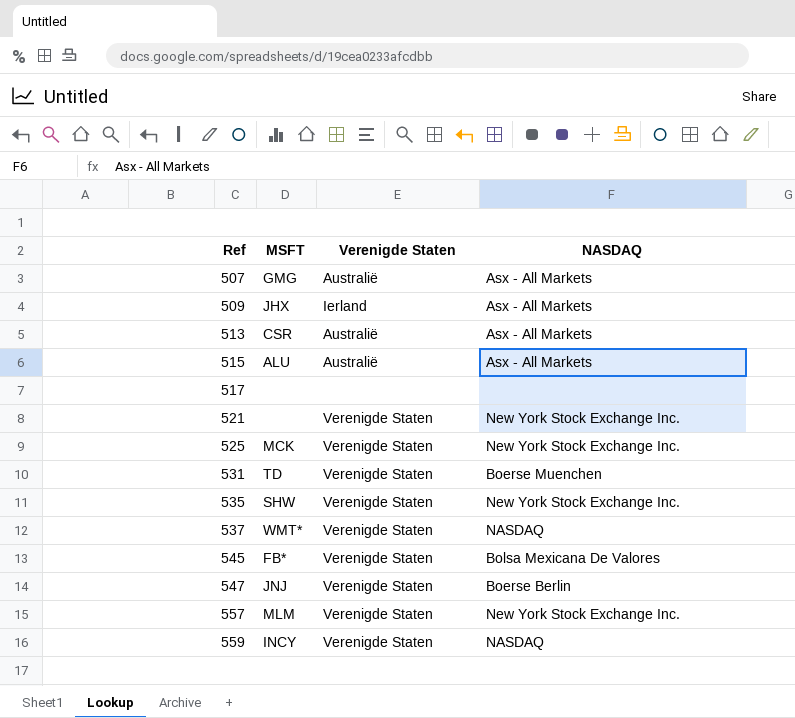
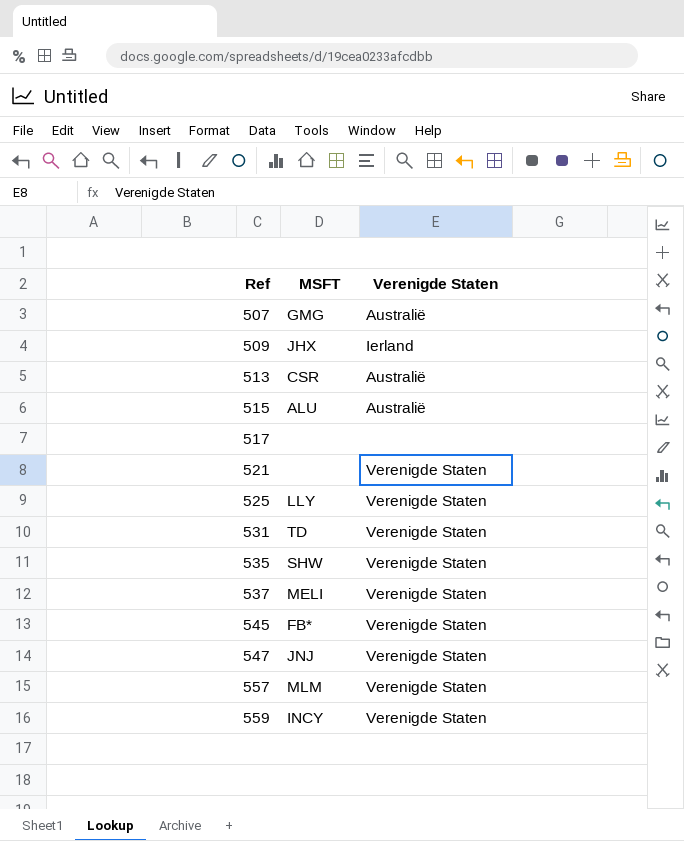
column NASDAQ | position: 4 -> none
525 | MSFT: MCK -> LLY
537 | MSFT: WMT* -> MELI

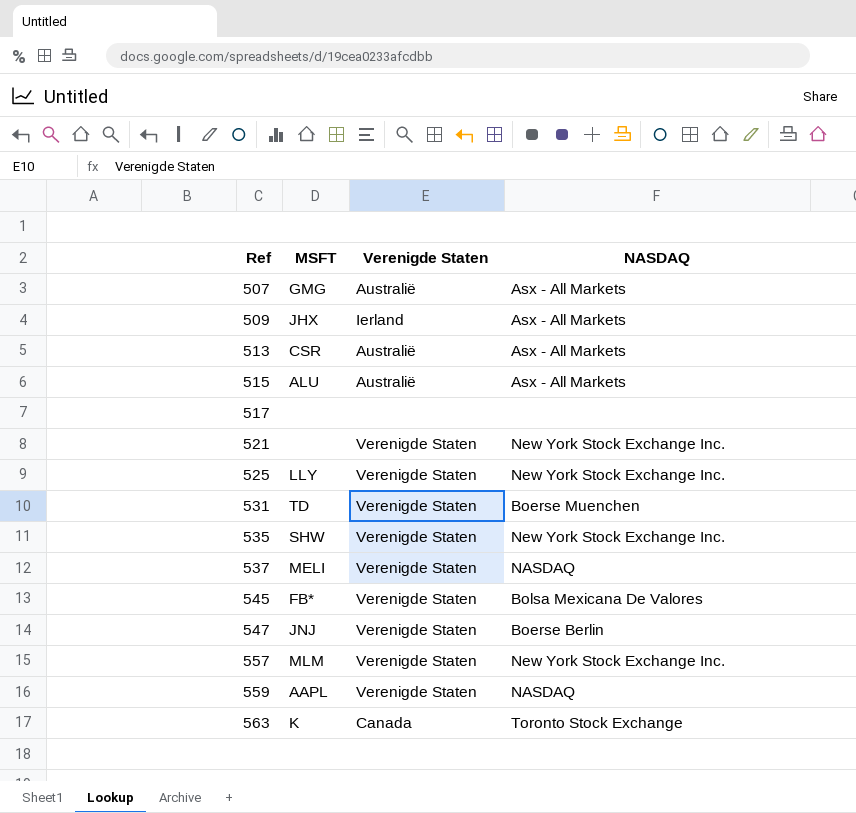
column NASDAQ | position: none -> 4
559 | MSFT: INCY -> AAPL
row 563: none -> K | Canada | Toronto Stock Exchange

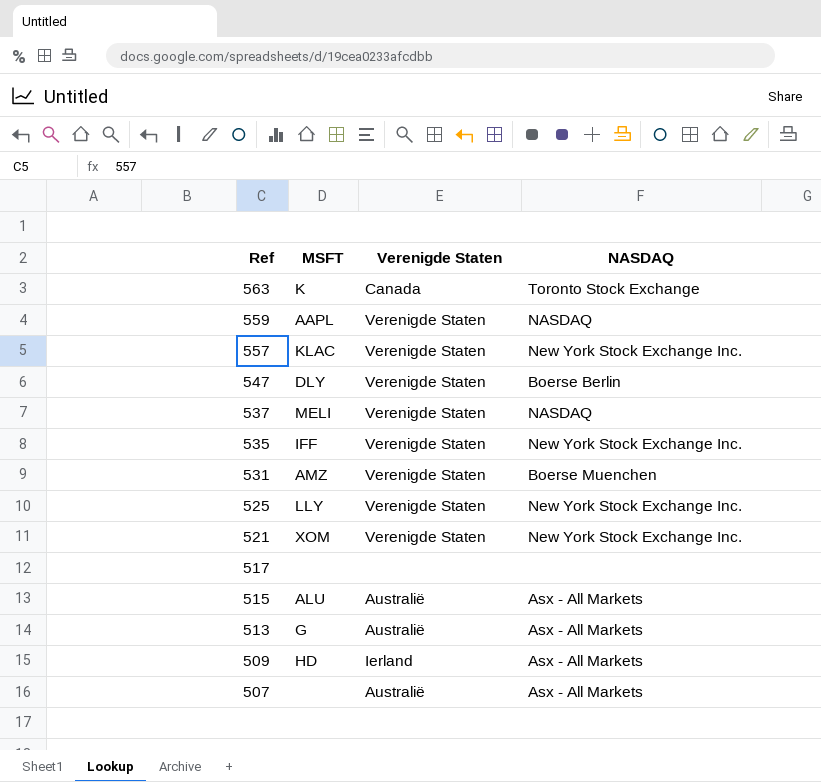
row order: Ref ascending -> Ref descending
row 545: FB* | Verenigde Staten | Bolsa Mexicana De Valores -> none
557 | MSFT: MLM -> KLAC
547 | MSFT: JNJ -> DLY
535 | MSFT: SHW -> IFF
531 | MSFT: TD -> AMZ
521 | MSFT: none -> XOM
513 | MSFT: CSR -> G
509 | MSFT: JHX -> HD
507 | MSFT: GMG -> none

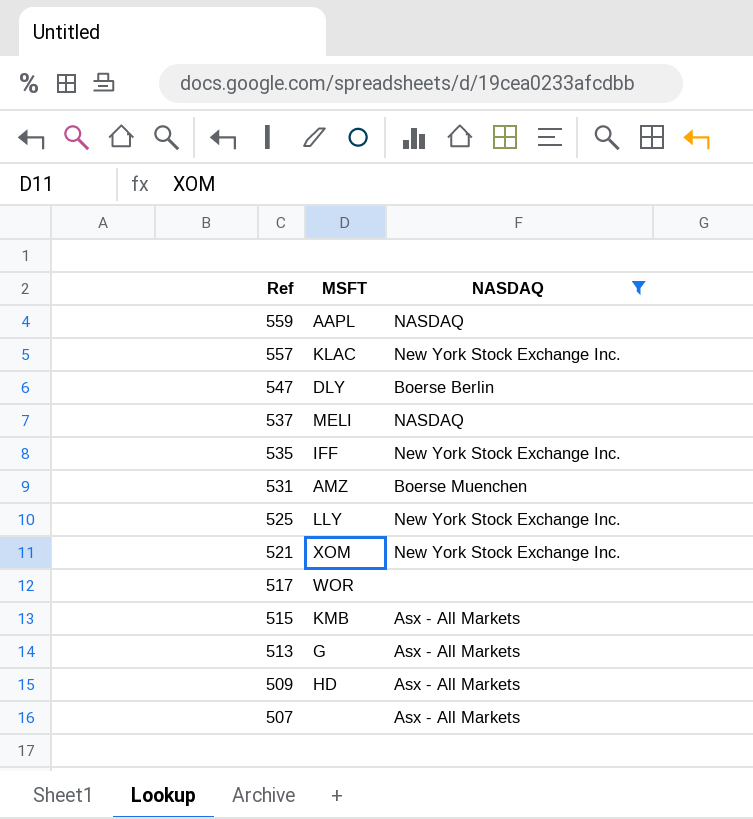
filter: none -> NASDAQ != Toronto Stock Exchange
column Verenigde Staten | position: 3 -> none
517 | MSFT: none -> WOR
515 | MSFT: ALU -> KMB

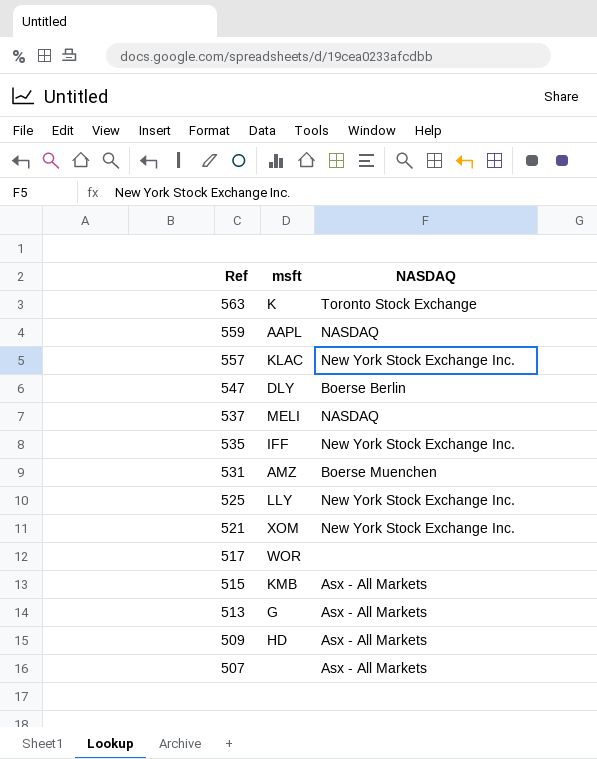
filter: NASDAQ != Toronto Stock Exchange -> none
column name: MSFT -> msft

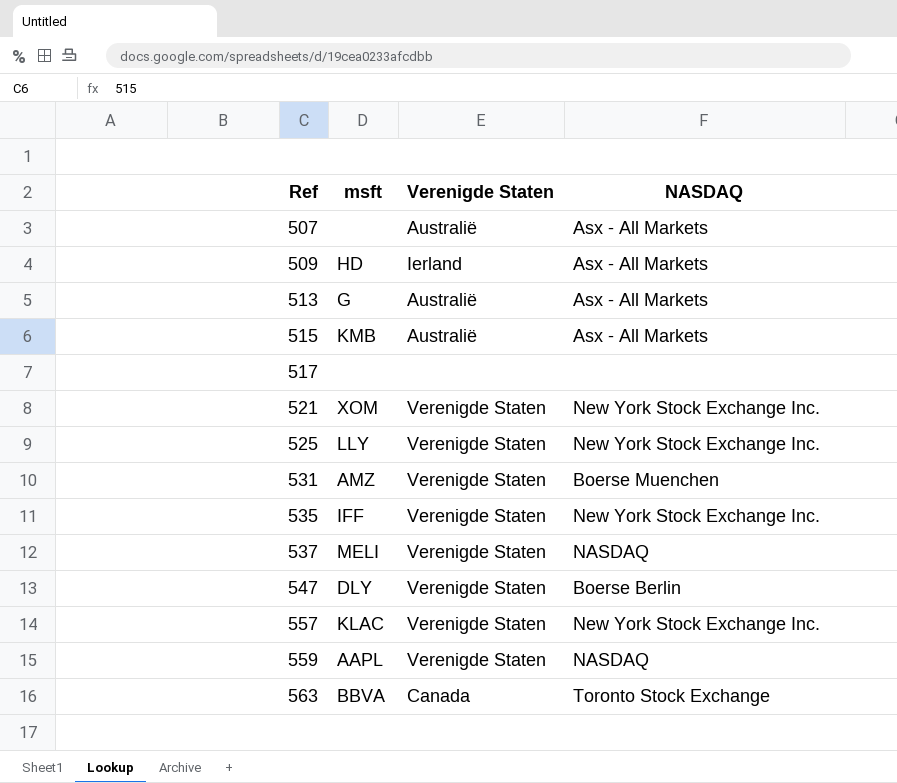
row order: Ref descending -> Ref ascending
column Verenigde Staten | position: none -> 3
517 | msft: WOR -> none
563 | msft: K -> BBVA

